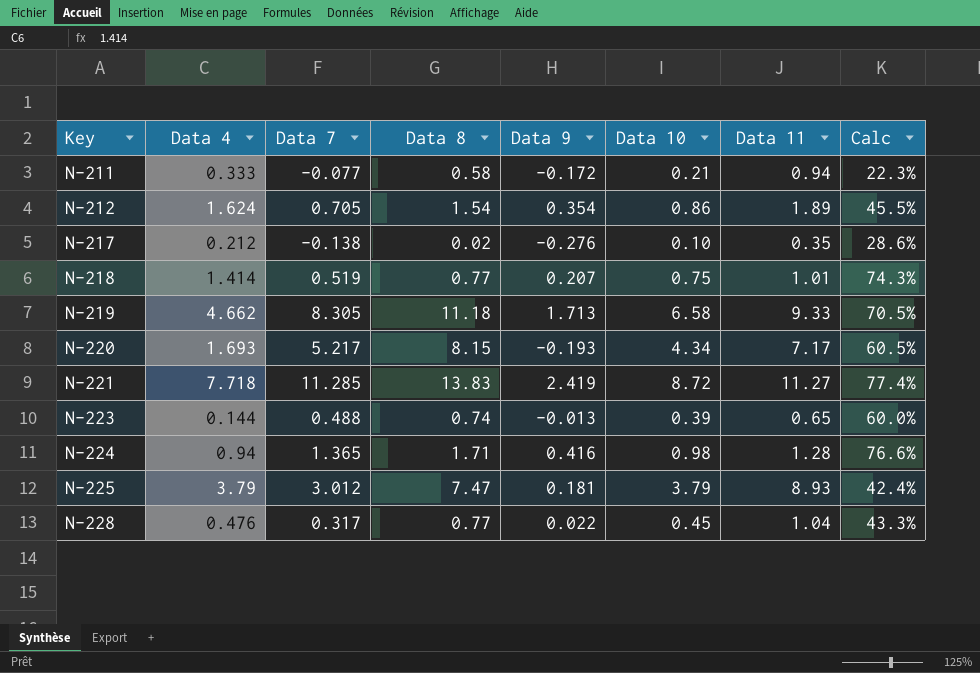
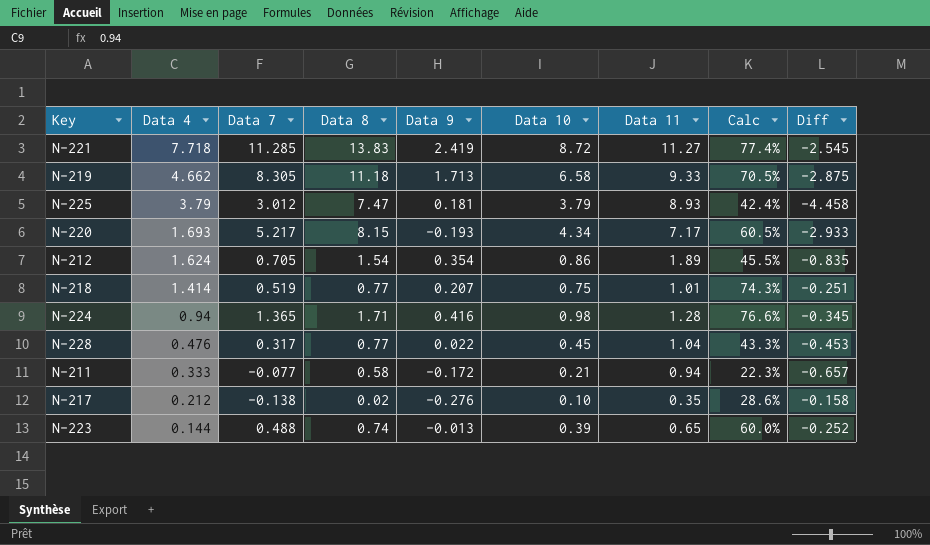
row order: Key ascending -> Data 4 descending
column Diff | formula: none -> [Data 7] - [Data 8]

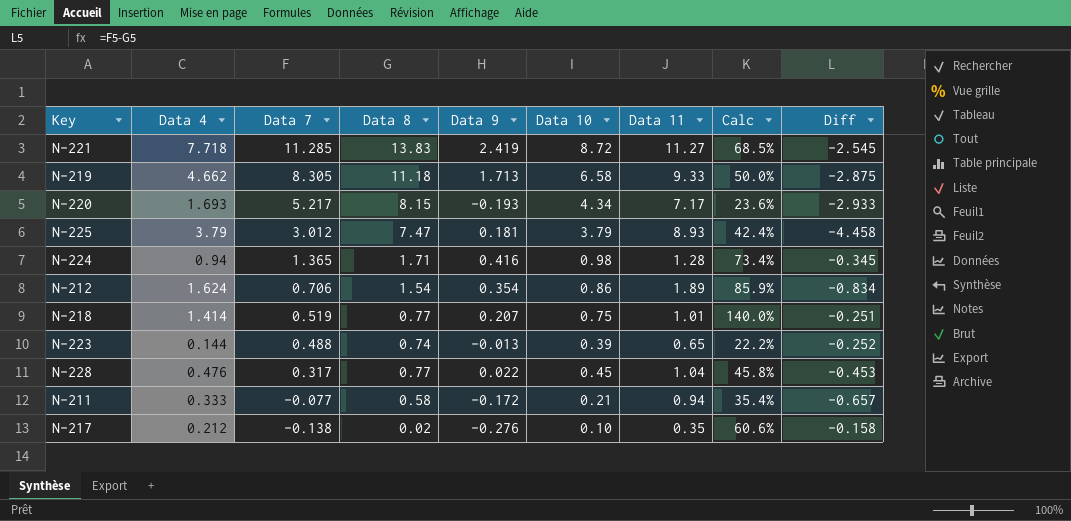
row order: Data 4 descending -> Data 7 descending
column Calc | formula: [Data 10] / [Data 11] -> [Data 4] / [Data 11]
N-212 | Data 7: 0.705 -> 0.706
N-212 | Diff: -0.835 -> -0.834

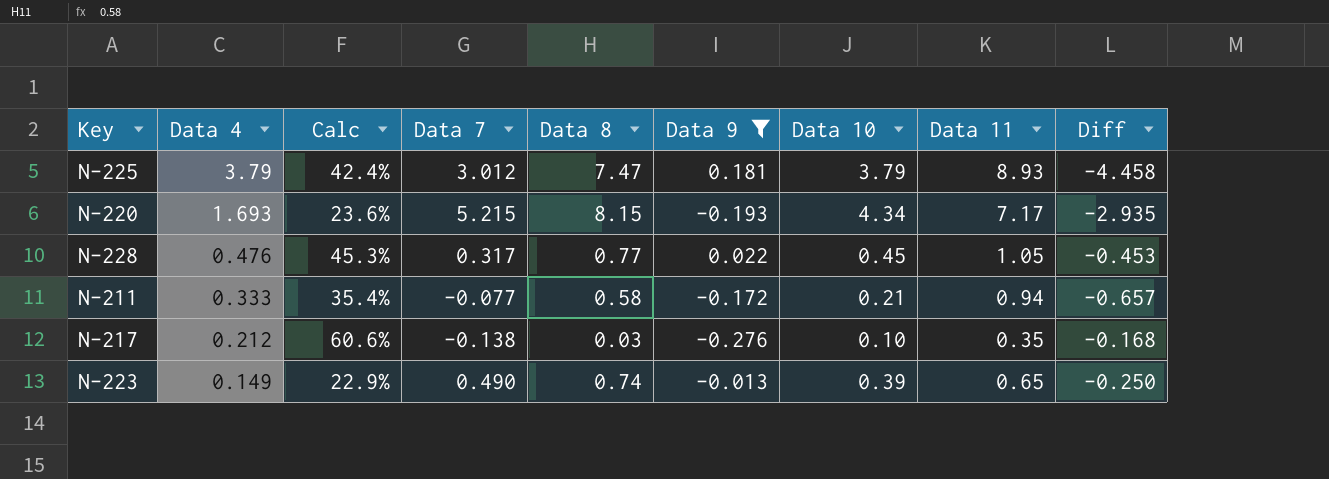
filter: none -> Data 9 <= 0.181
row order: Data 7 descending -> Data 4 descending
column Calc | position: 8 -> 3
N-220 | Data 7: 5.217 -> 5.215
N-220 | Diff: -2.933 -> -2.935
N-228 | Calc: 45.8% -> 45.3%
N-228 | Data 11: 1.04 -> 1.05
N-217 | Data 8: 0.02 -> 0.03
N-217 | Diff: -0.158 -> -0.168
N-223 | Data 4: 0.144 -> 0.149
N-223 | Calc: 22.2% -> 22.9%
N-223 | Data 7: 0.488 -> 0.490
N-223 | Diff: -0.252 -> -0.250

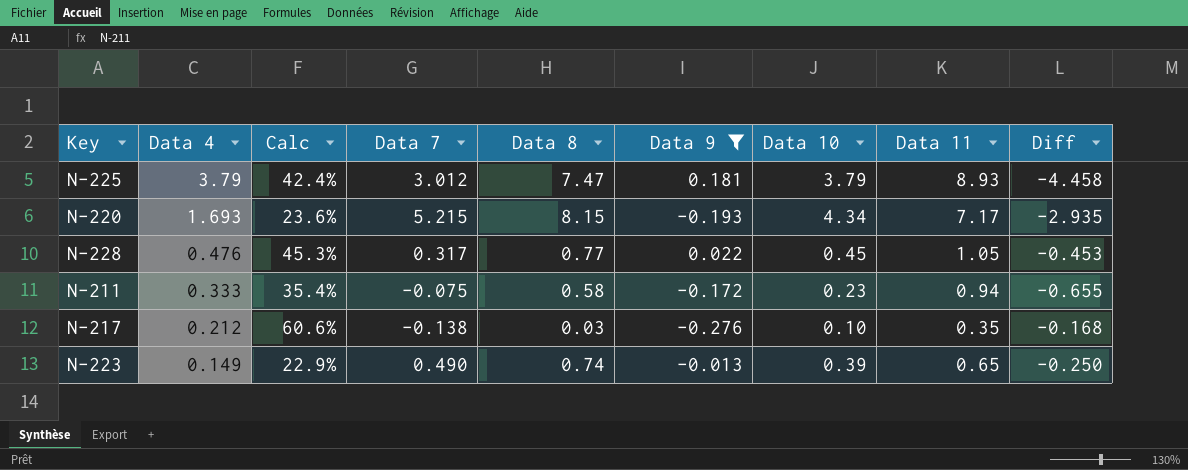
N-211 | Data 7: -0.077 -> -0.075
N-211 | Data 10: 0.21 -> 0.23
N-211 | Diff: -0.657 -> -0.655

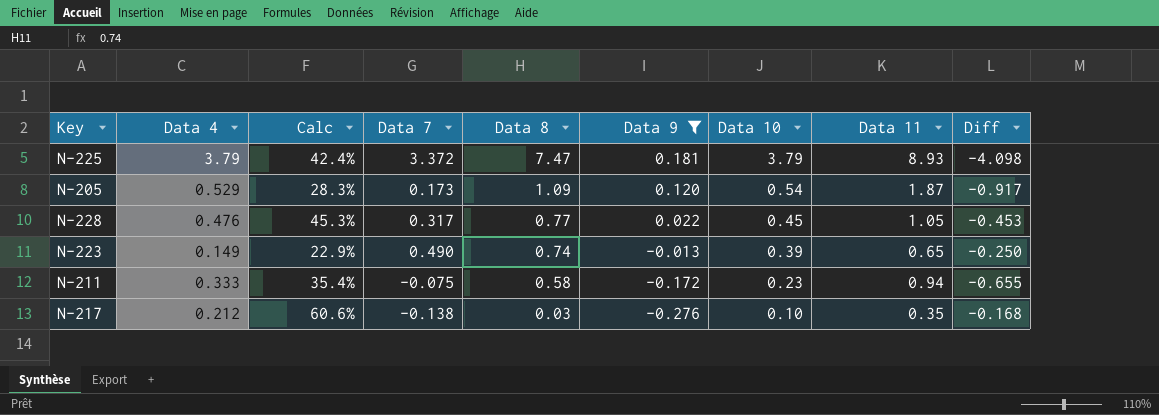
row order: Data 4 descending -> Data 8 descending
row N-220: 1.693 | 23.6% | 5.215 | 8.15 | -0.193 | 4.34 | 7.17 | -2.935 -> none
N-225 | Data 7: 3.012 -> 3.372
N-225 | Diff: -4.458 -> -4.098
row N-205: none -> 0.529 | 28.3% | 0.173 | 1.09 | 0.120 | 0.54 | 1.87 | -0.917

